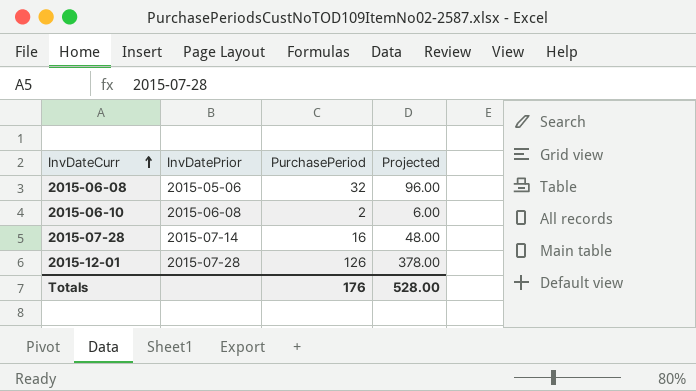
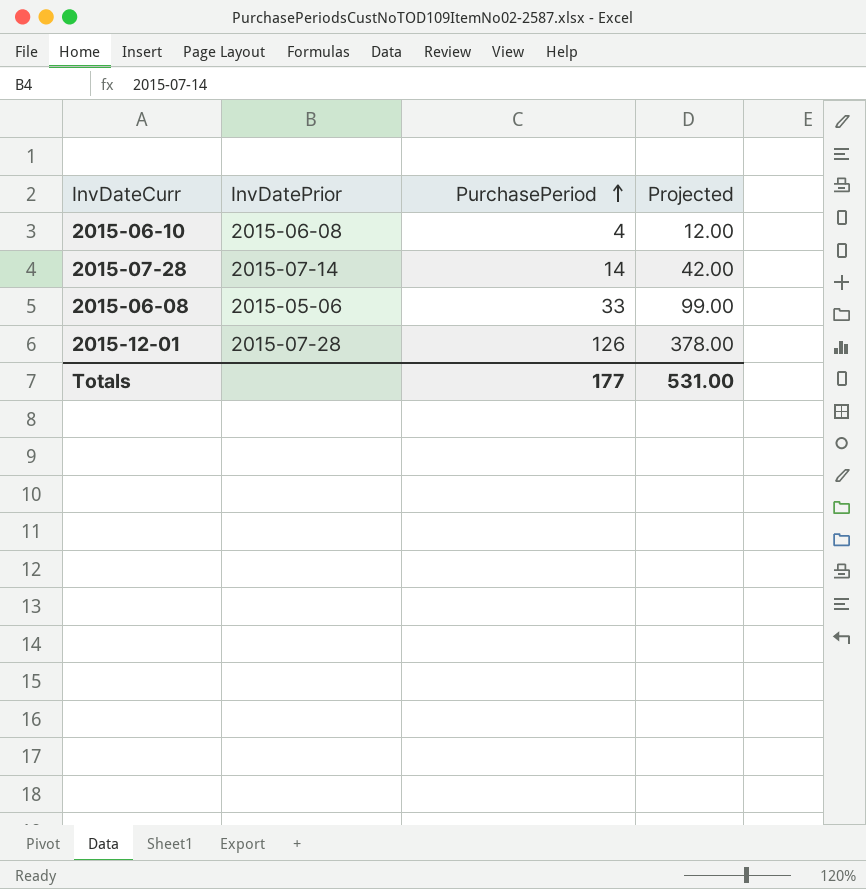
row order: InvDateCurr ascending -> PurchasePeriod ascending
2015-06-10 | PurchasePeriod: 2 -> 4
2015-06-10 | Projected: 6.00 -> 12.00
2015-07-28 | PurchasePeriod: 16 -> 14
2015-07-28 | Projected: 48.00 -> 42.00
2015-06-08 | PurchasePeriod: 32 -> 33
2015-06-08 | Projected: 96.00 -> 99.00
Totals | PurchasePeriod: 176 -> 177
Totals | Projected: 528.00 -> 531.00

